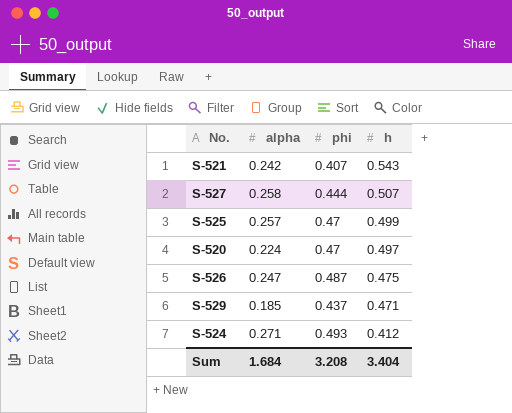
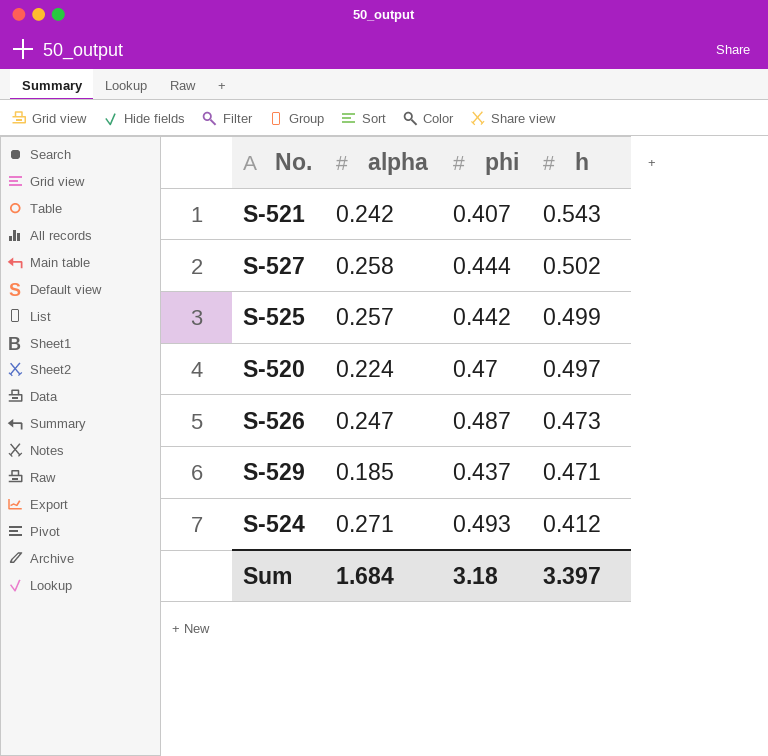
S-527 | h: 0.507 -> 0.502
S-525 | phi: 0.47 -> 0.442
S-526 | h: 0.475 -> 0.473
Sum | phi: 3.208 -> 3.18
Sum | h: 3.404 -> 3.397

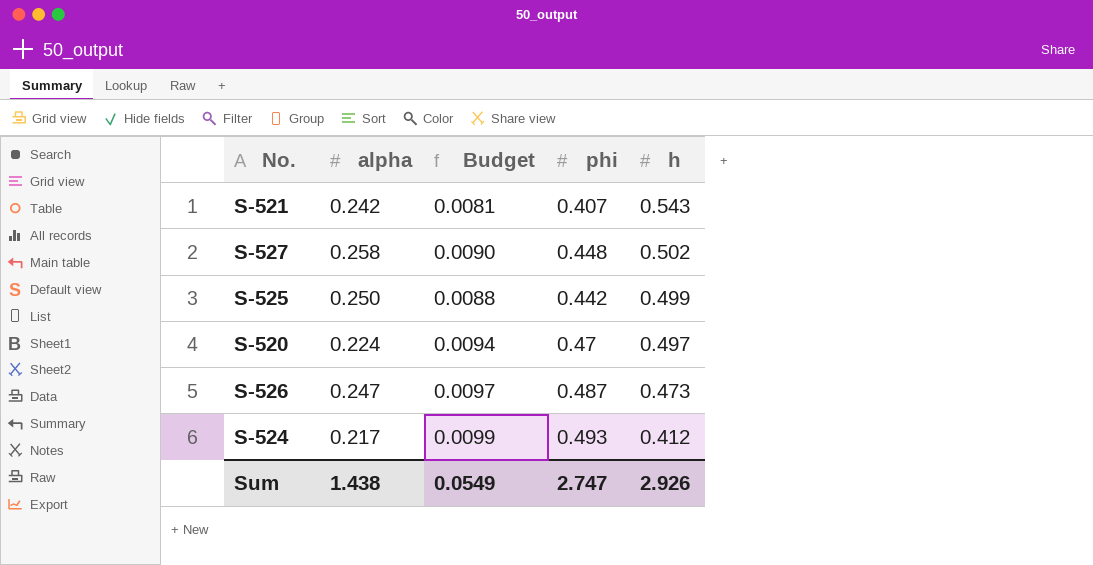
column Budget | formula: none -> [phi] * 0.02
row S-529: 0.185 | 0.437 | 0.471 -> none
S-527 | phi: 0.444 -> 0.448
S-525 | alpha: 0.257 -> 0.250
S-524 | alpha: 0.271 -> 0.217
Sum | alpha: 1.684 -> 1.438
Sum | phi: 3.18 -> 2.747
Sum | h: 3.397 -> 2.926

